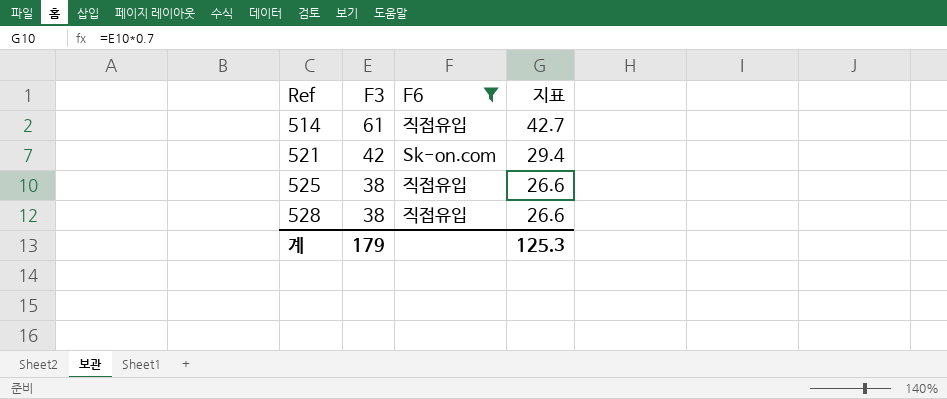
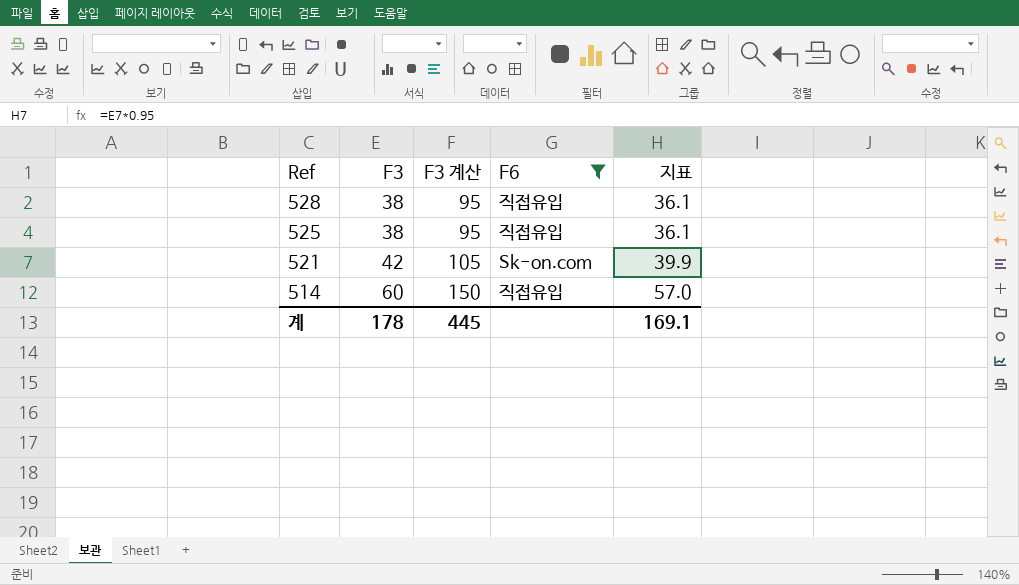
row order: Ref ascending -> Ref descending
column F3 계산 | formula: none -> [F3] * 2.5
column 지표 | formula: [F3] * 0.7 -> [F3] * 0.95
514 | F3: 61 -> 60
계 | F3: 179 -> 178
계 | 지표: 125.3 -> 169.1

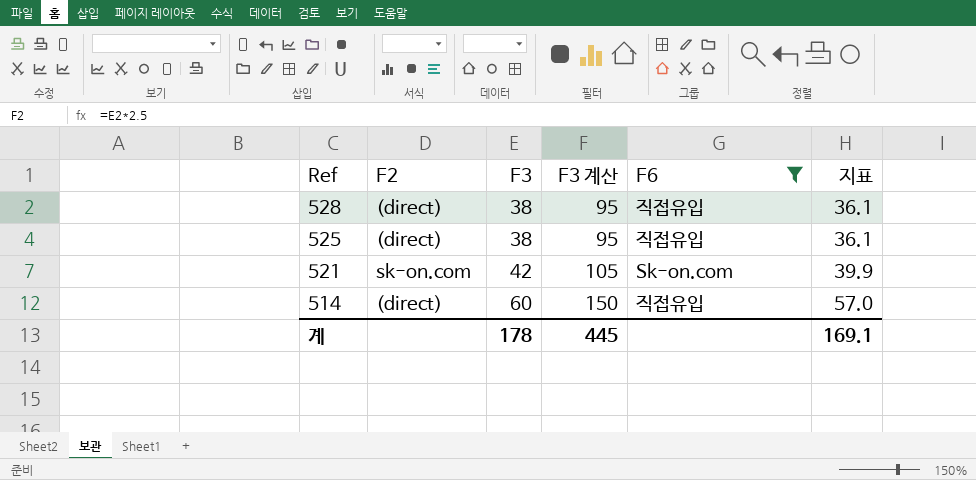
column F2 | position: none -> 2

